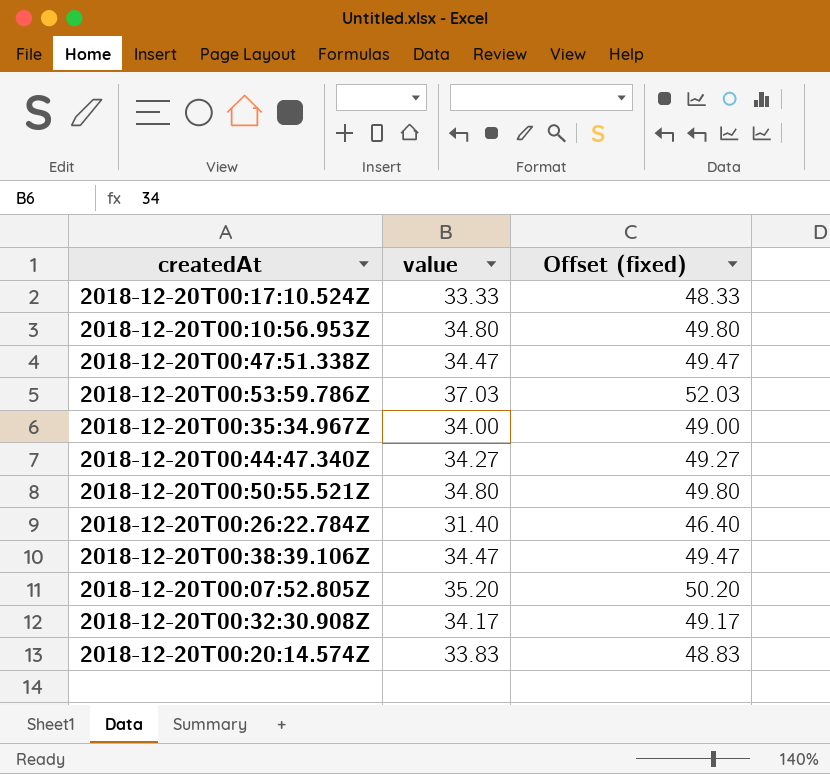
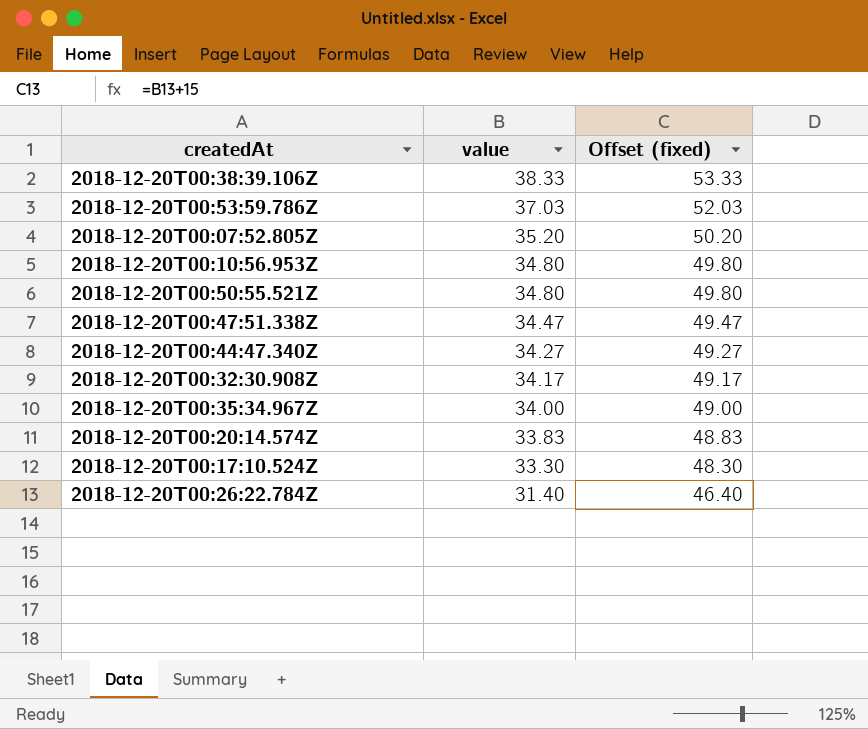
row order: none -> value descending
2018-12-20T00:38:39.106Z | value: 34.47 -> 38.33
2018-12-20T00:38:39.106Z | Offset (fixed): 49.47 -> 53.33
2018-12-20T00:17:10.524Z | value: 33.33 -> 33.30
2018-12-20T00:17:10.524Z | Offset (fixed): 48.33 -> 48.30

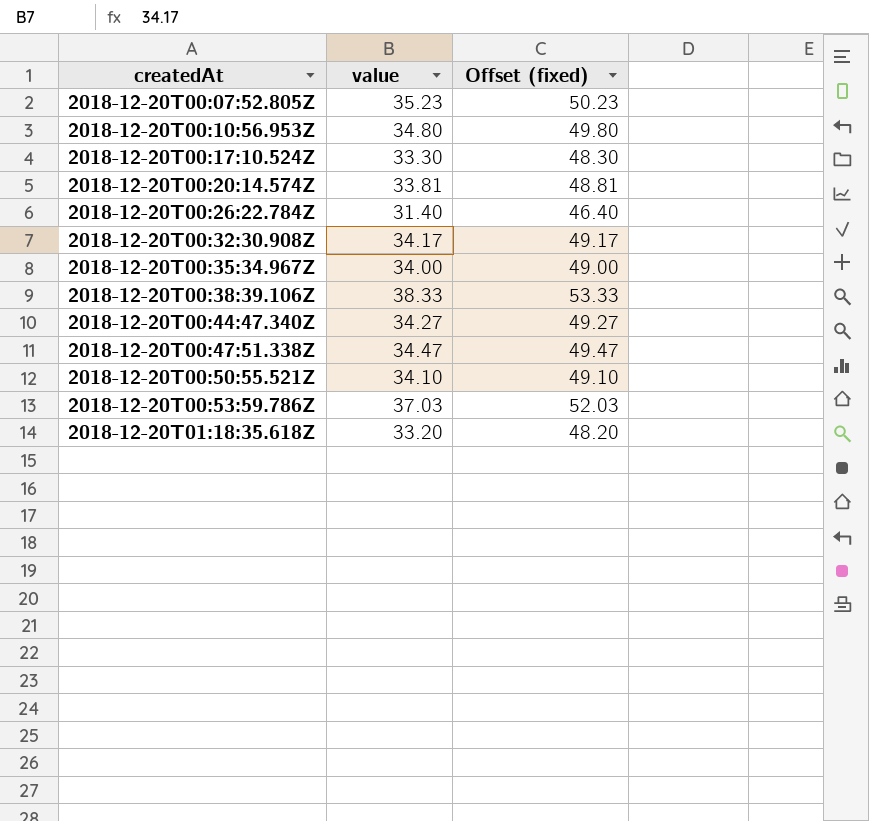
row order: value descending -> createdAt ascending
2018-12-20T00:07:52.805Z | value: 35.20 -> 35.23
2018-12-20T00:07:52.805Z | Offset (fixed): 50.20 -> 50.23
2018-12-20T00:20:14.574Z | value: 33.83 -> 33.81
2018-12-20T00:20:14.574Z | Offset (fixed): 48.83 -> 48.81
2018-12-20T00:50:55.521Z | value: 34.80 -> 34.10
2018-12-20T00:50:55.521Z | Offset (fixed): 49.80 -> 49.10
row 2018-12-20T01:18:35.618Z: none -> 33.20 | 48.20

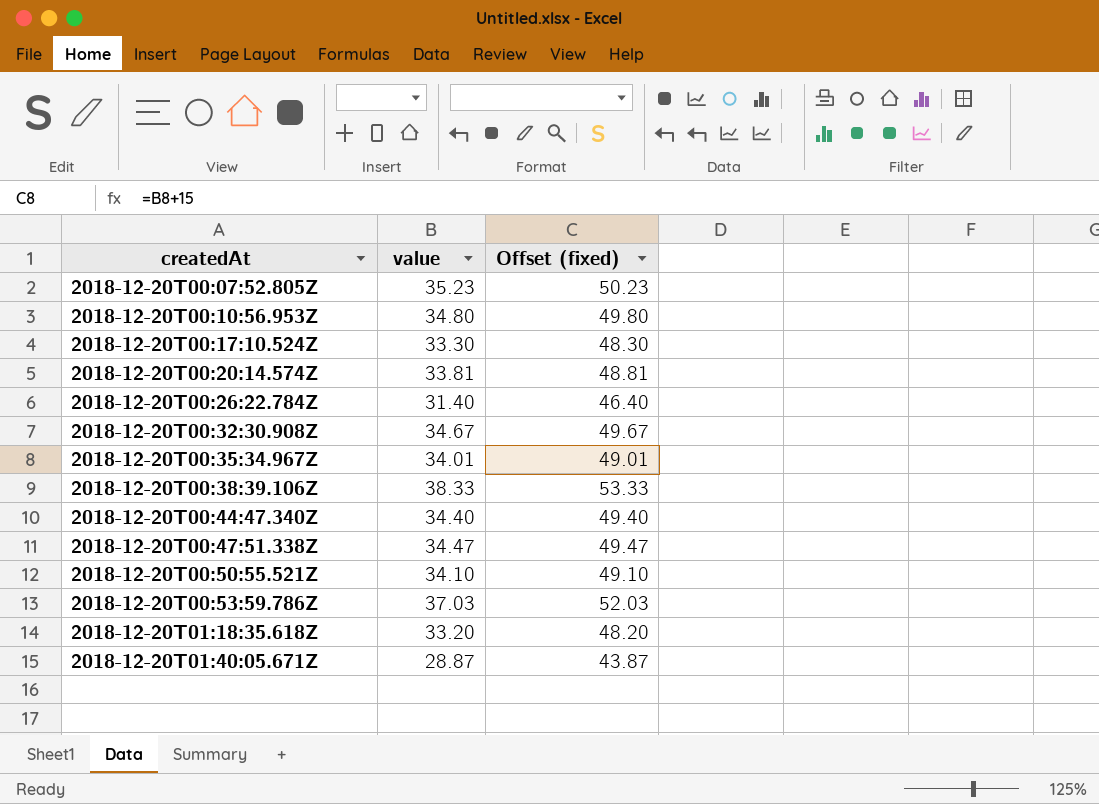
2018-12-20T00:32:30.908Z | value: 34.17 -> 34.67
2018-12-20T00:32:30.908Z | Offset (fixed): 49.17 -> 49.67
2018-12-20T00:35:34.967Z | value: 34.00 -> 34.01
2018-12-20T00:35:34.967Z | Offset (fixed): 49.00 -> 49.01
2018-12-20T00:44:47.340Z | value: 34.27 -> 34.40
2018-12-20T00:44:47.340Z | Offset (fixed): 49.27 -> 49.40
row 2018-12-20T01:40:05.671Z: none -> 28.87 | 43.87

